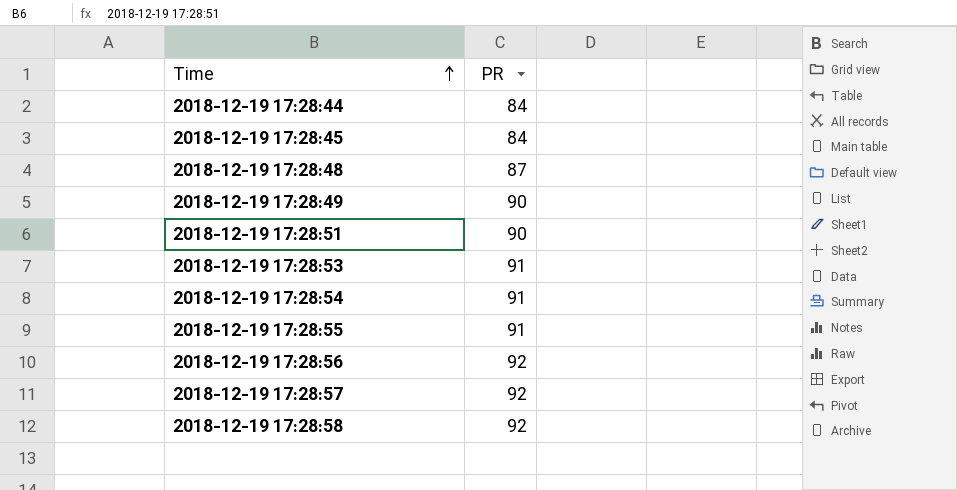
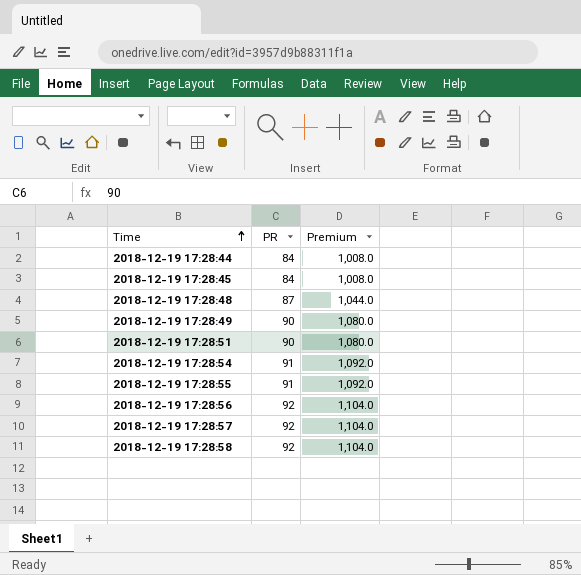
column Premium | formula: none -> [PR] * 12
row 2018-12-19 17:28:53: 91 -> none

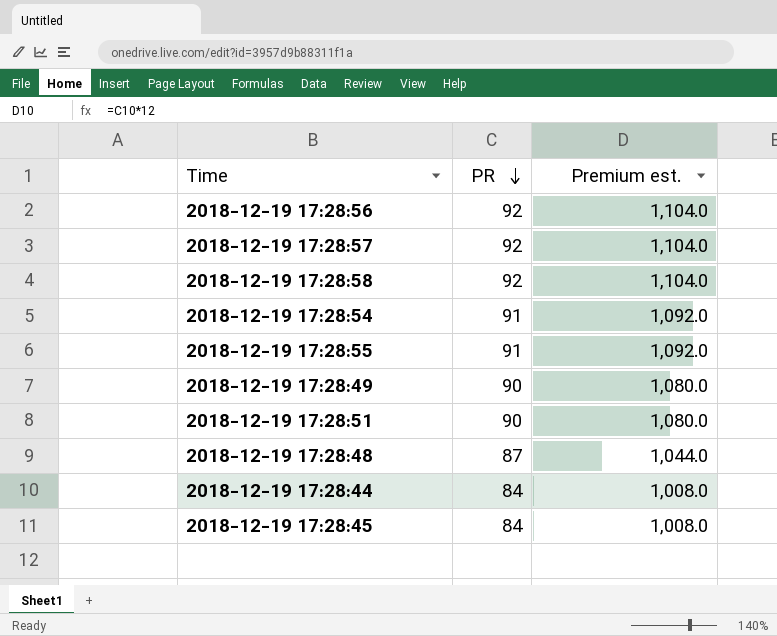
row order: Time ascending -> PR descending
column name: Premium -> Premium est.

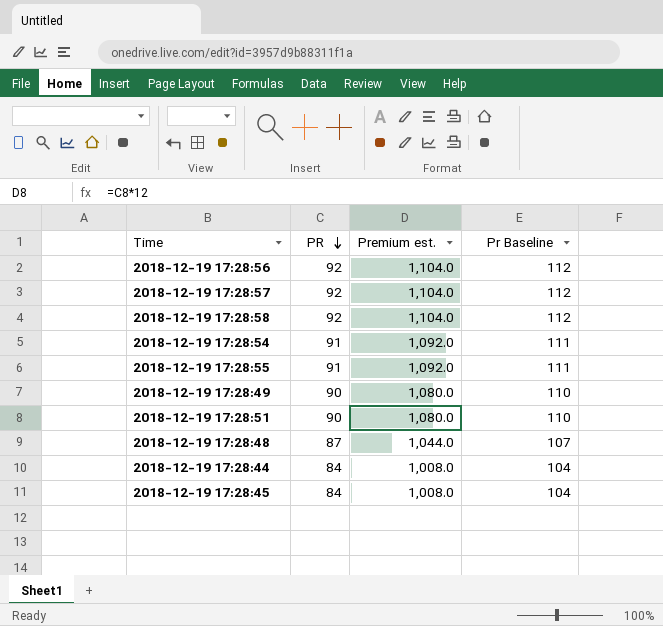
column Pr Baseline | formula: none -> [PR] + 20

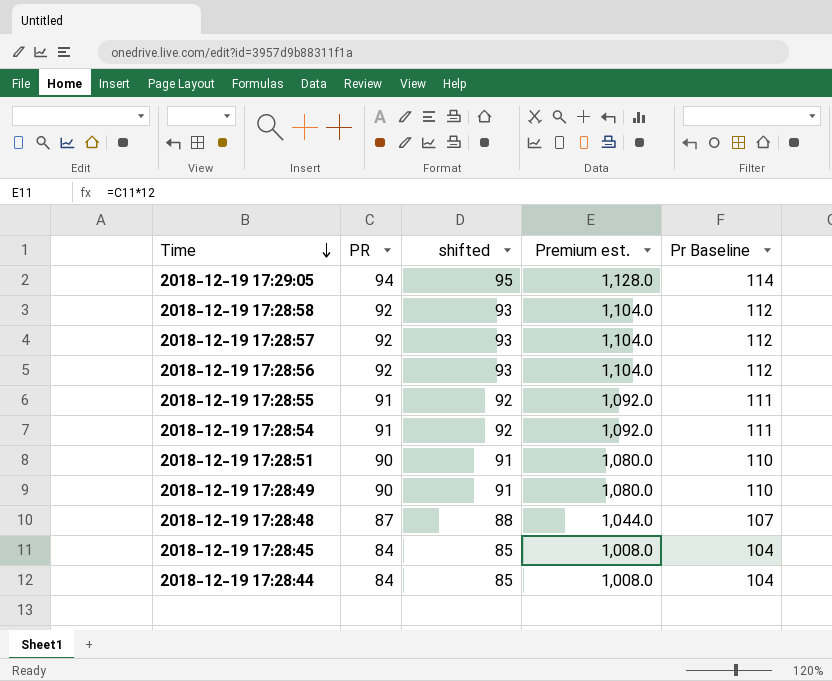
row order: PR descending -> Time descending
column shifted | formula: none -> [PR] + 1
row 2018-12-19 17:29:05: none -> 94 | 95 | 1,128.0 | 114

